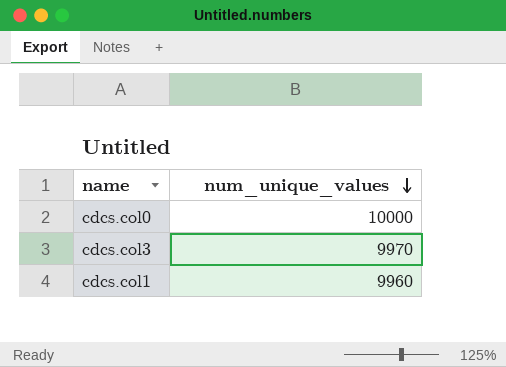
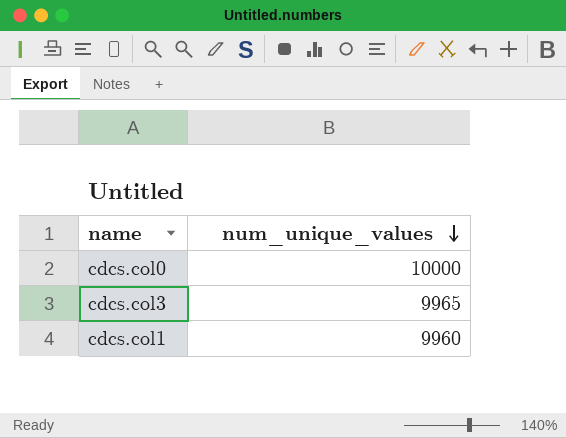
cdcs.col3 | num_unique_values: 9970 -> 9965

